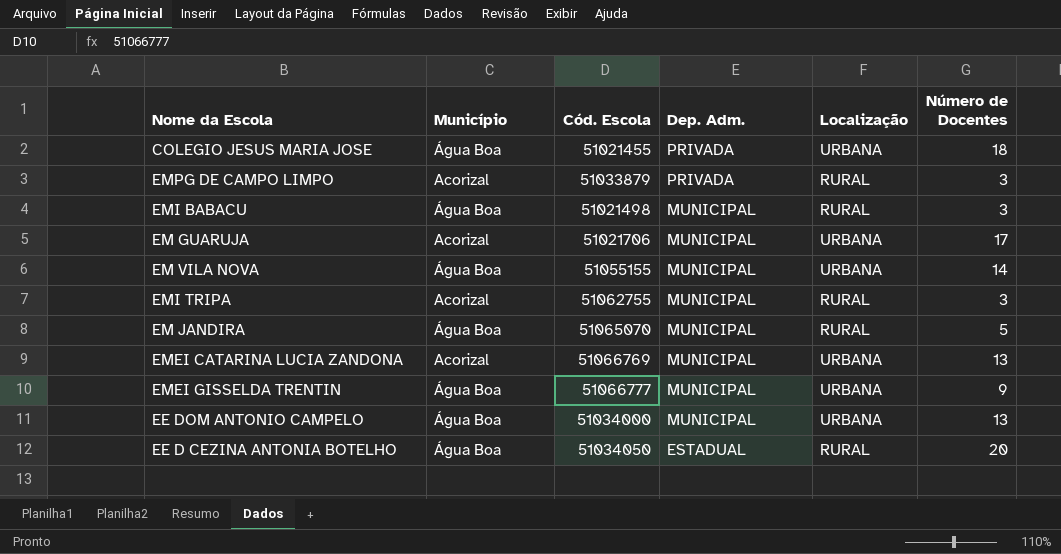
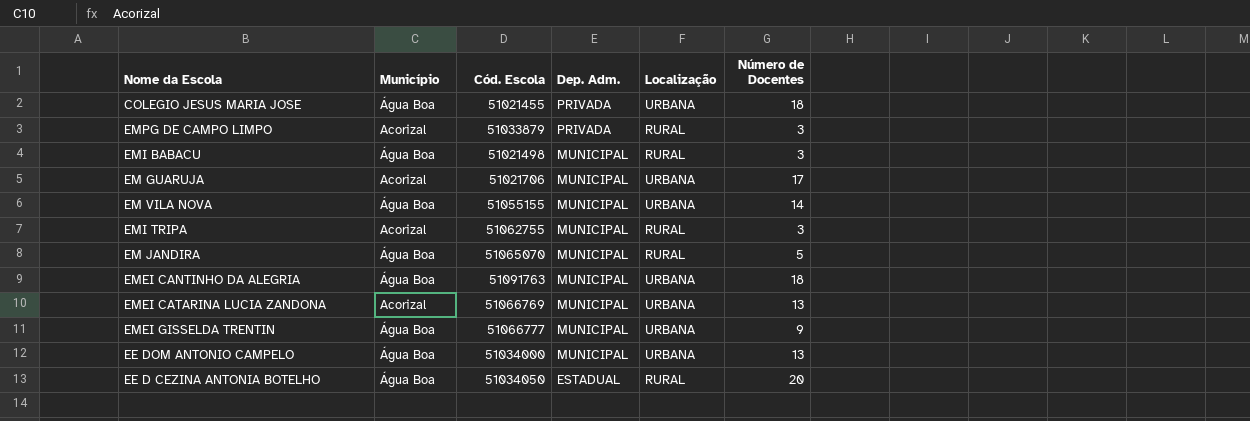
row EMEI CANTINHO DA ALEGRIA: none -> Água Boa | 51091763 | MUNICIPAL | URBANA | 18

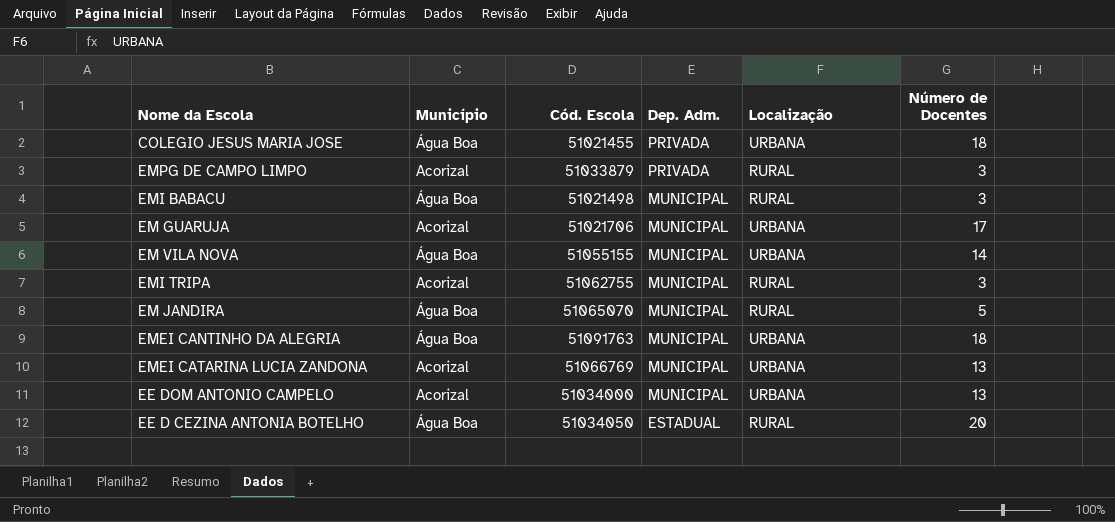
row EMEI GISSELDA TRENTIN: Água Boa | 51066777 | MUNICIPAL | URBANA | 9 -> none
EE DOM ANTONIO CAMPELO | Município: Água Boa -> Acorizal

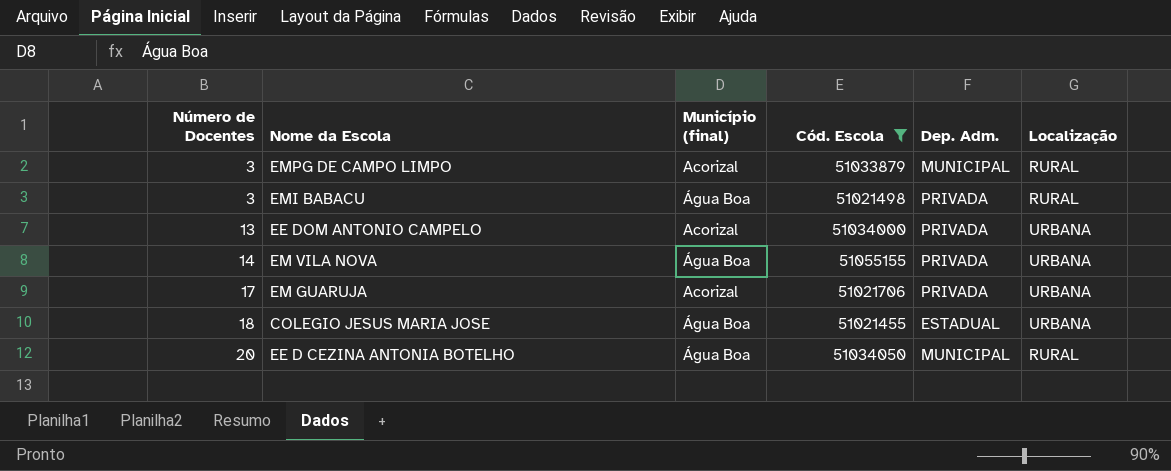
filter: none -> Cód. Escola <= 51055155
row order: Dep. Adm. descending -> Número de Docentes ascending
column Número de Docentes | position: 6 -> 1
column name: Município -> Município (final)
EMPG DE CAMPO LIMPO | Dep. Adm.: PRIVADA -> MUNICIPAL
EMI BABACU | Dep. Adm.: MUNICIPAL -> PRIVADA
EE DOM ANTONIO CAMPELO | Dep. Adm.: MUNICIPAL -> PRIVADA
EM VILA NOVA | Dep. Adm.: MUNICIPAL -> PRIVADA
EM GUARUJA | Dep. Adm.: MUNICIPAL -> PRIVADA
COLEGIO JESUS MARIA JOSE | Dep. Adm.: PRIVADA -> ESTADUAL
EE D CEZINA ANTONIA BOTELHO | Dep. Adm.: ESTADUAL -> MUNICIPAL

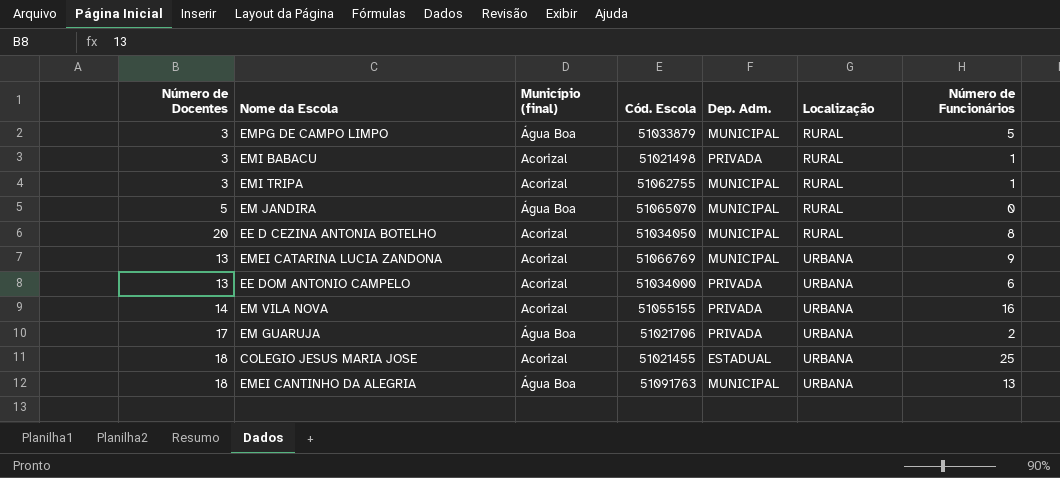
filter: Cód. Escola <= 51055155 -> none
row order: Número de Docentes ascending -> Localização ascending
column Número de Funcionários | position: none -> 7
EMPG DE CAMPO LIMPO | Município (final): Acorizal -> Água Boa
EMI BABACU | Município (final): Água Boa -> Acorizal
EE D CEZINA ANTONIA BOTELHO | Município (final): Água Boa -> Acorizal
EM VILA NOVA | Município (final): Água Boa -> Acorizal
EM GUARUJA | Município (final): Acorizal -> Água Boa
COLEGIO JESUS MARIA JOSE | Município (final): Água Boa -> Acorizal

